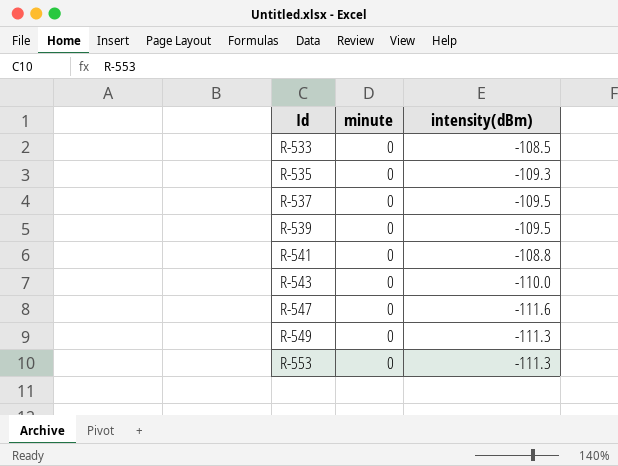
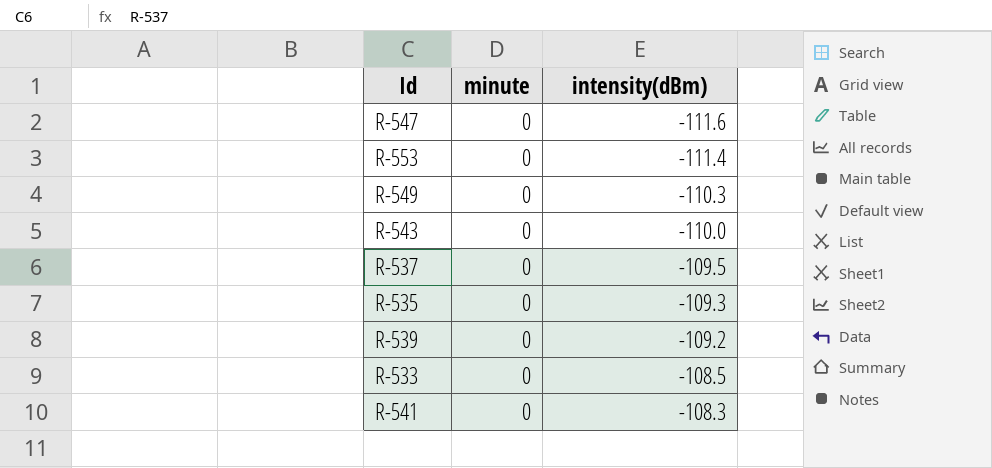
row order: Id ascending -> intensity(dBm) ascending
R-553 | intensity(dBm): -111.3 -> -111.4
R-549 | intensity(dBm): -111.3 -> -110.3
R-539 | intensity(dBm): -109.5 -> -109.2
R-541 | intensity(dBm): -108.8 -> -108.3

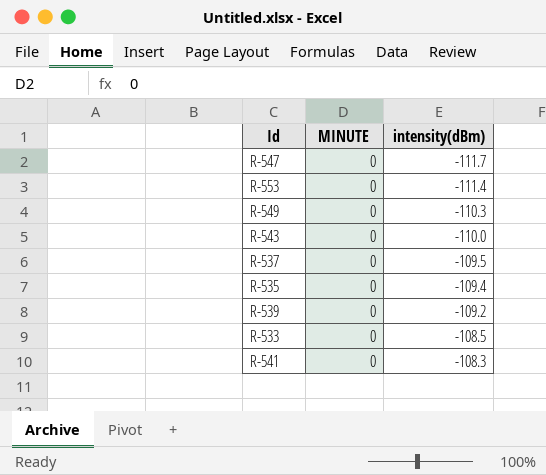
column name: minute -> MINUTE
R-547 | intensity(dBm): -111.6 -> -111.7
R-535 | intensity(dBm): -109.3 -> -109.4

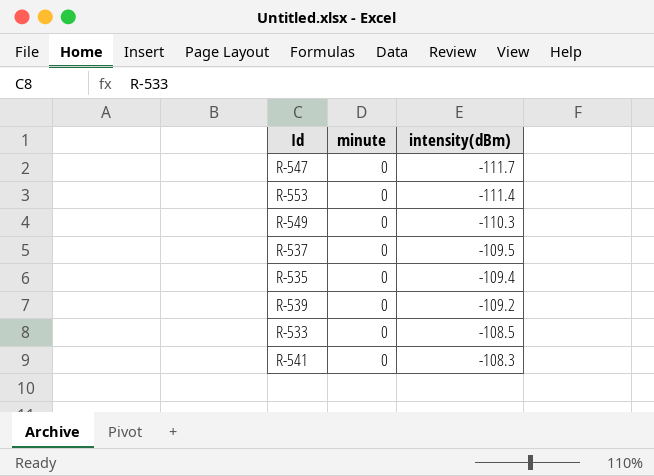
column name: MINUTE -> minute
row R-543: 0 | -110.0 -> none

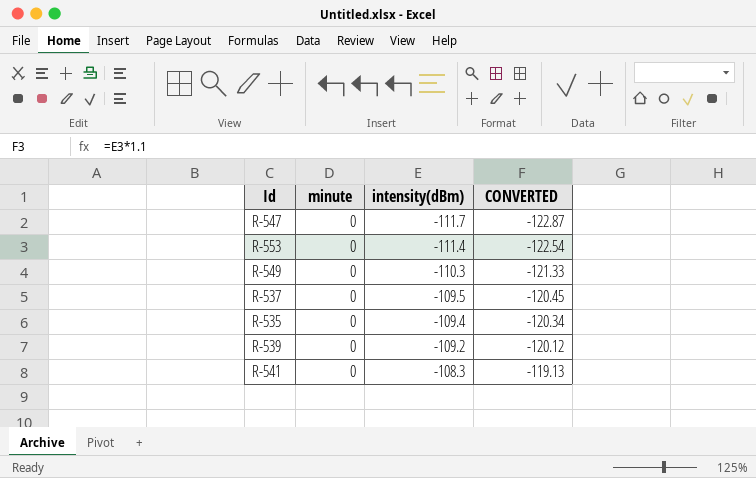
column CONVERTED | formula: none -> [intensity(dBm)] * 1.1
row R-533: 0 | -108.5 -> none

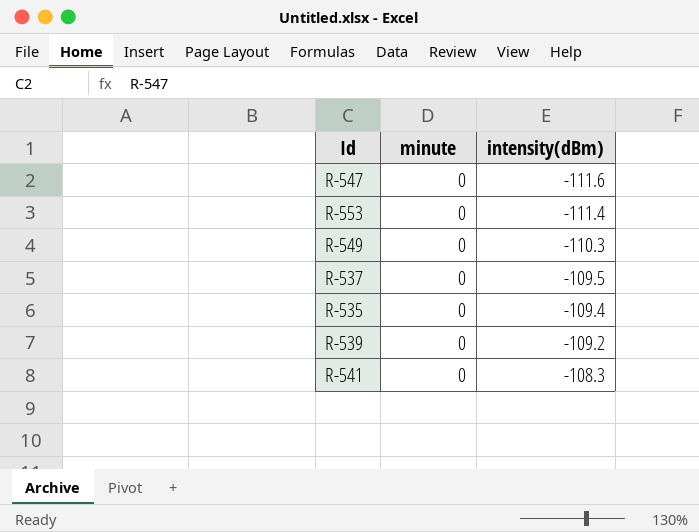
column CONVERTED | formula: [intensity(dBm)] * 1.1 -> none
R-547 | intensity(dBm): -111.7 -> -111.6

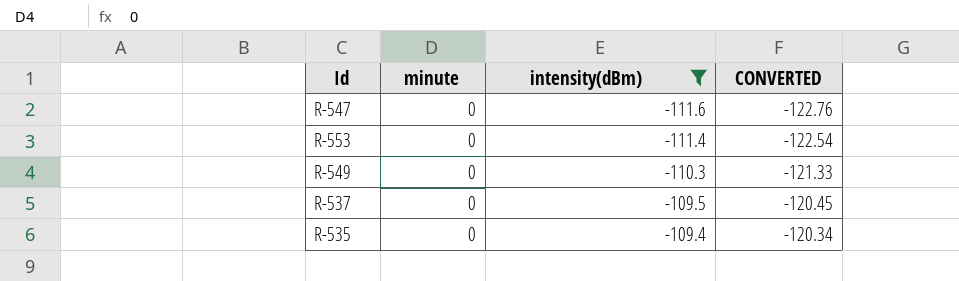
filter: none -> intensity(dBm) <= -109.4
column CONVERTED | formula: none -> [intensity(dBm)] * 1.1

